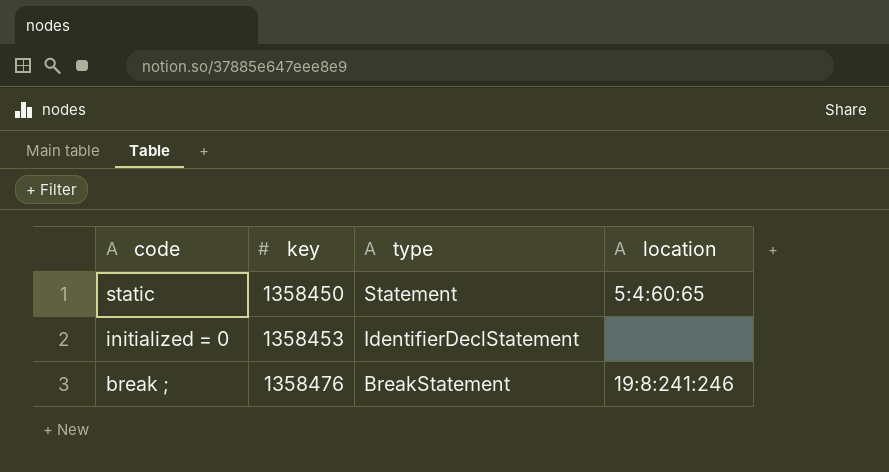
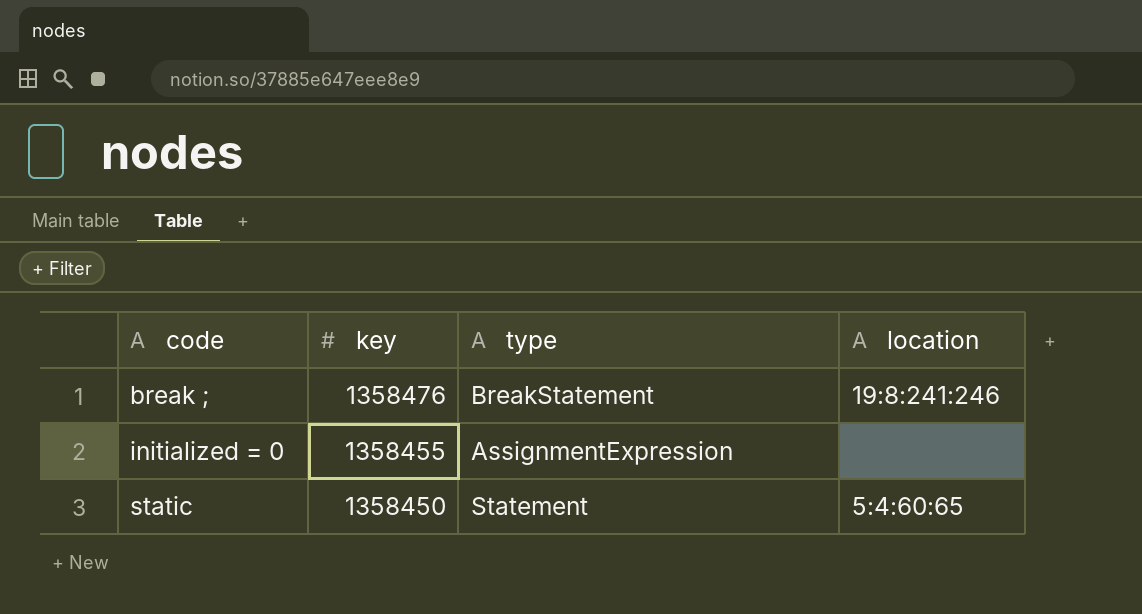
row order: code descending -> code ascending
initialized = 0 | key: 1358453 -> 1358455
initialized = 0 | type: IdentifierDeclStatement -> AssignmentExpression

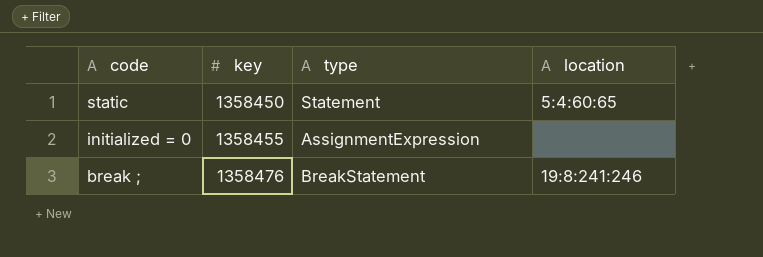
row order: code ascending -> code descending

